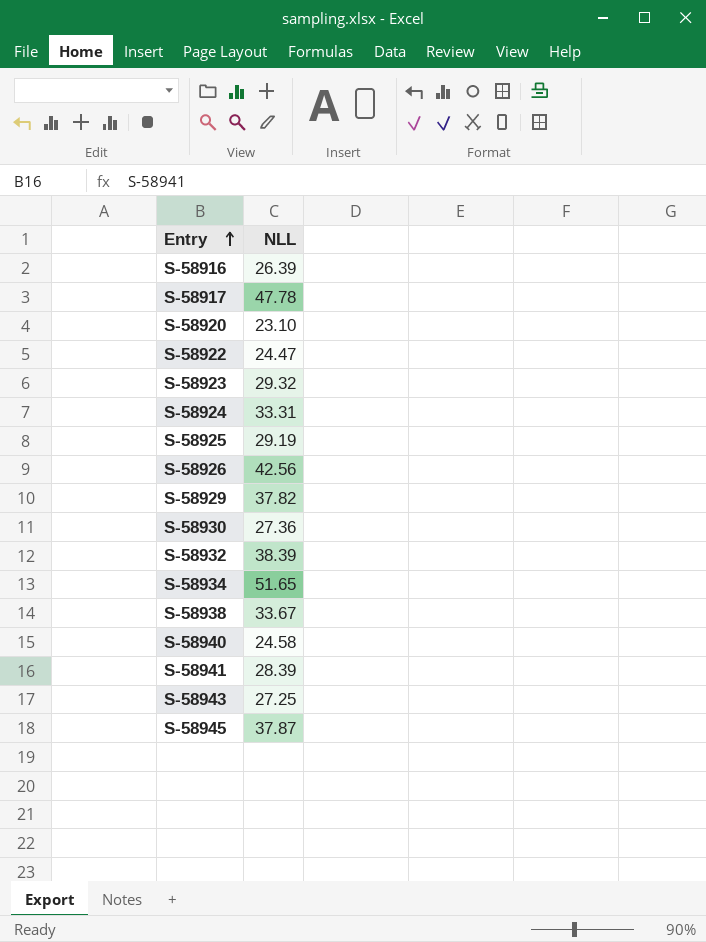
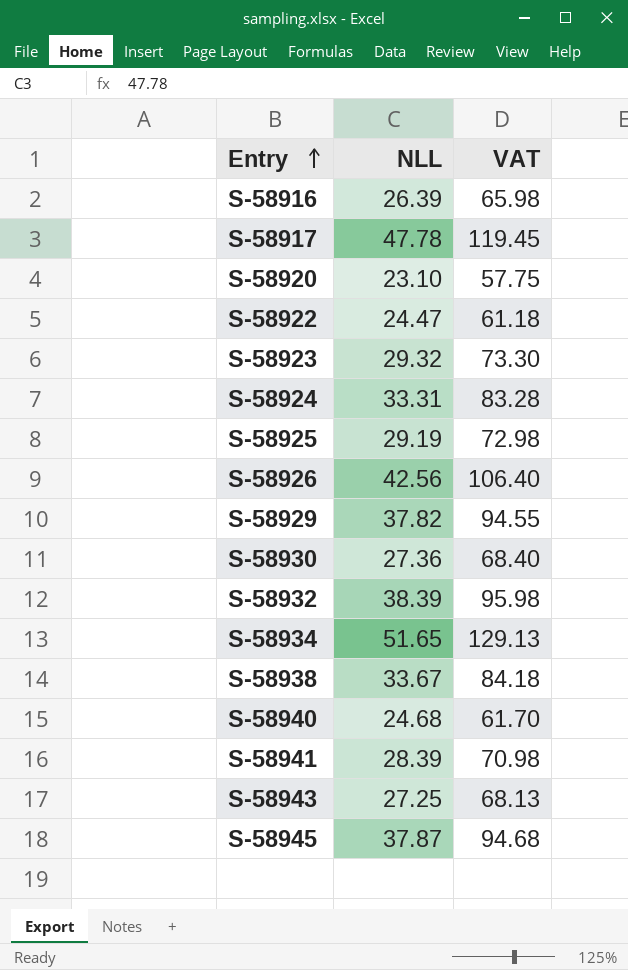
column VAT | formula: none -> [NLL] * 2.5
S-58940 | NLL: 24.58 -> 24.68

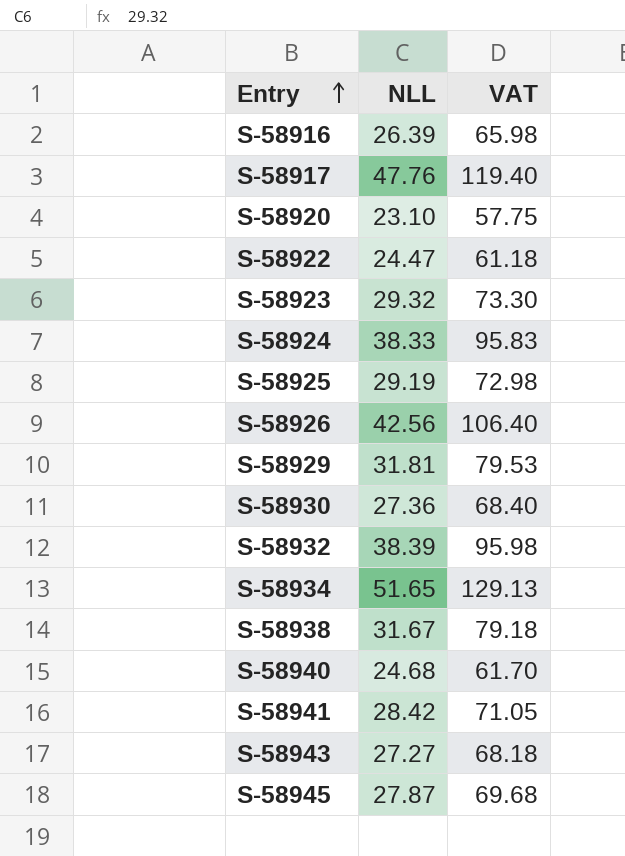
S-58917 | NLL: 47.78 -> 47.76
S-58917 | VAT: 119.45 -> 119.40
S-58924 | NLL: 33.31 -> 38.33
S-58924 | VAT: 83.28 -> 95.83
S-58929 | NLL: 37.82 -> 31.81
S-58929 | VAT: 94.55 -> 79.53
S-58938 | NLL: 33.67 -> 31.67
S-58938 | VAT: 84.18 -> 79.18
S-58941 | NLL: 28.39 -> 28.42
S-58941 | VAT: 70.98 -> 71.05
S-58943 | NLL: 27.25 -> 27.27
S-58943 | VAT: 68.13 -> 68.18
S-58945 | NLL: 37.87 -> 27.87
S-58945 | VAT: 94.68 -> 69.68

